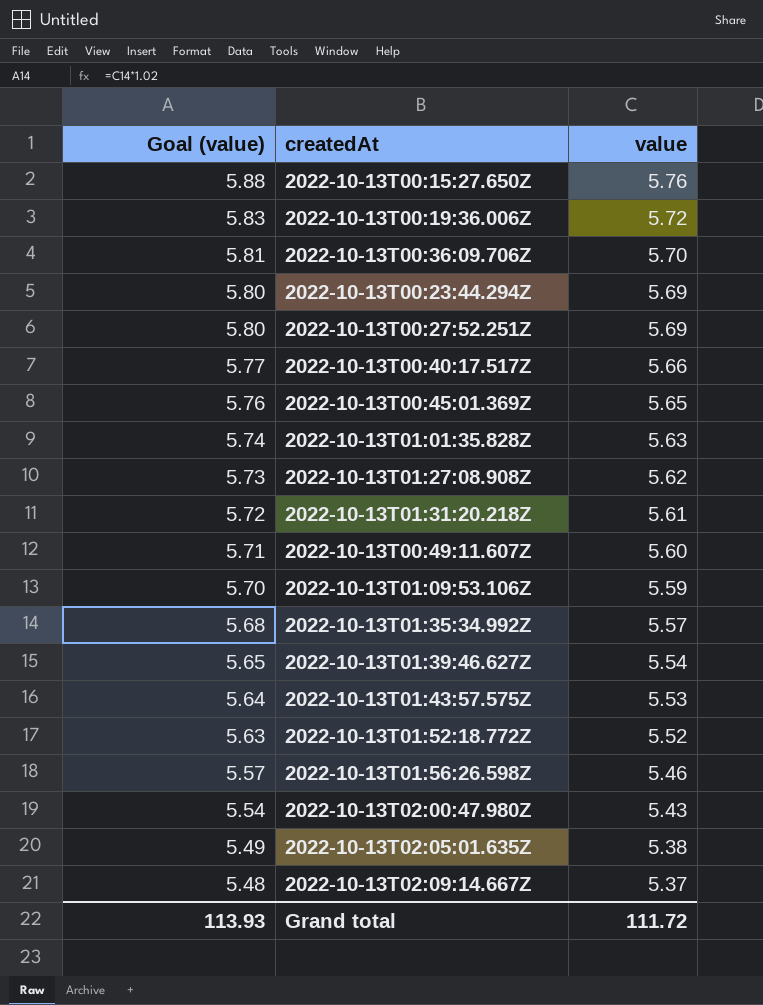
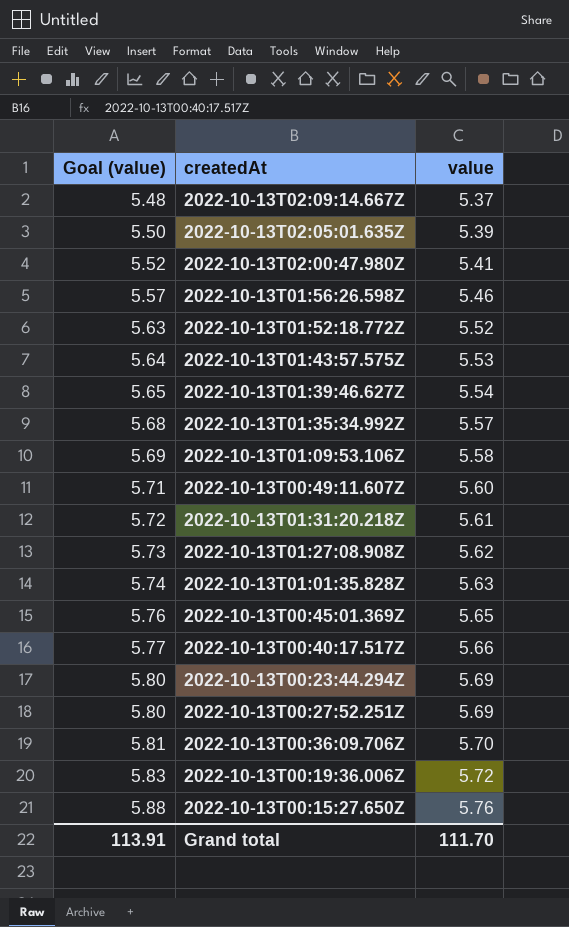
row order: Goal (value) descending -> Goal (value) ascending
2022-10-13T02:05:01.635Z | Goal (value): 5.49 -> 5.50
2022-10-13T02:05:01.635Z | value: 5.38 -> 5.39
2022-10-13T02:00:47.980Z | Goal (value): 5.54 -> 5.52
2022-10-13T02:00:47.980Z | value: 5.43 -> 5.41
2022-10-13T01:09:53.106Z | Goal (value): 5.70 -> 5.69
2022-10-13T01:09:53.106Z | value: 5.59 -> 5.58
Grand total | Goal (value): 113.93 -> 113.91
Grand total | value: 111.72 -> 111.70

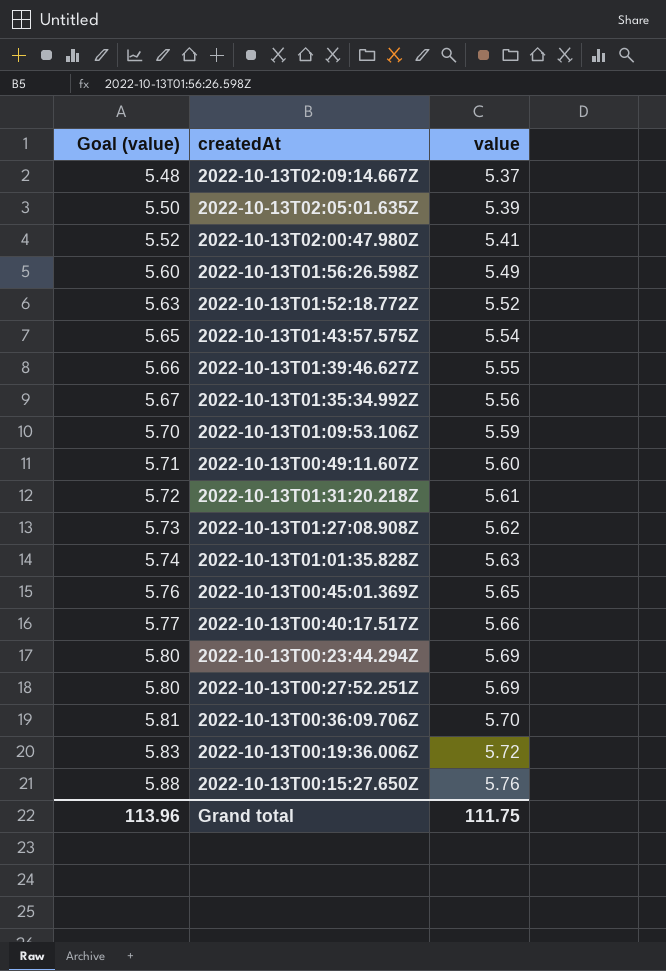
2022-10-13T01:56:26.598Z | Goal (value): 5.57 -> 5.60
2022-10-13T01:56:26.598Z | value: 5.46 -> 5.49
2022-10-13T01:43:57.575Z | Goal (value): 5.64 -> 5.65
2022-10-13T01:43:57.575Z | value: 5.53 -> 5.54
2022-10-13T01:39:46.627Z | Goal (value): 5.65 -> 5.66
2022-10-13T01:39:46.627Z | value: 5.54 -> 5.55
2022-10-13T01:35:34.992Z | Goal (value): 5.68 -> 5.67
2022-10-13T01:35:34.992Z | value: 5.57 -> 5.56
2022-10-13T01:09:53.106Z | Goal (value): 5.69 -> 5.70
2022-10-13T01:09:53.106Z | value: 5.58 -> 5.59
Grand total | Goal (value): 113.91 -> 113.96
Grand total | value: 111.70 -> 111.75

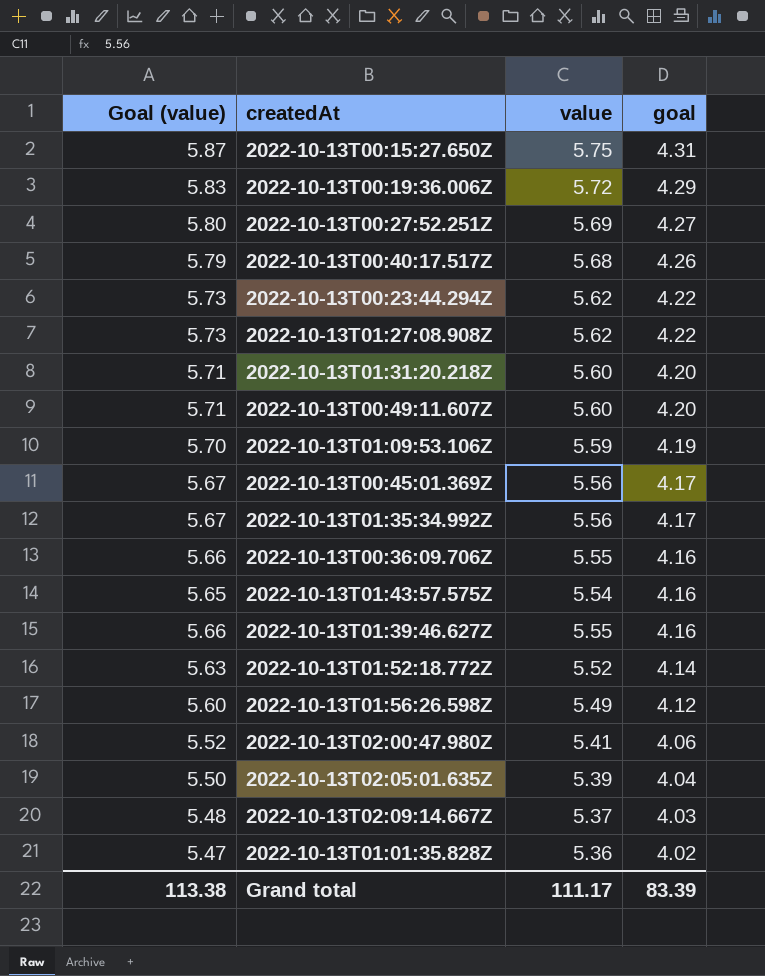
row order: Goal (value) ascending -> goal descending
column goal | formula: none -> [value] * 0.75
2022-10-13T00:15:27.650Z | Goal (value): 5.88 -> 5.87
2022-10-13T00:15:27.650Z | value: 5.76 -> 5.75
2022-10-13T00:40:17.517Z | Goal (value): 5.77 -> 5.79
2022-10-13T00:40:17.517Z | value: 5.66 -> 5.68
2022-10-13T00:23:44.294Z | Goal (value): 5.80 -> 5.73
2022-10-13T00:23:44.294Z | value: 5.69 -> 5.62
2022-10-13T01:31:20.218Z | Goal (value): 5.72 -> 5.71
2022-10-13T01:31:20.218Z | value: 5.61 -> 5.60
2022-10-13T00:45:01.369Z | Goal (value): 5.76 -> 5.67
2022-10-13T00:45:01.369Z | value: 5.65 -> 5.56
2022-10-13T00:36:09.706Z | Goal (value): 5.81 -> 5.66
2022-10-13T00:36:09.706Z | value: 5.70 -> 5.55
2022-10-13T01:01:35.828Z | Goal (value): 5.74 -> 5.47
2022-10-13T01:01:35.828Z | value: 5.63 -> 5.36
Grand total | Goal (value): 113.96 -> 113.38
Grand total | value: 111.75 -> 111.17

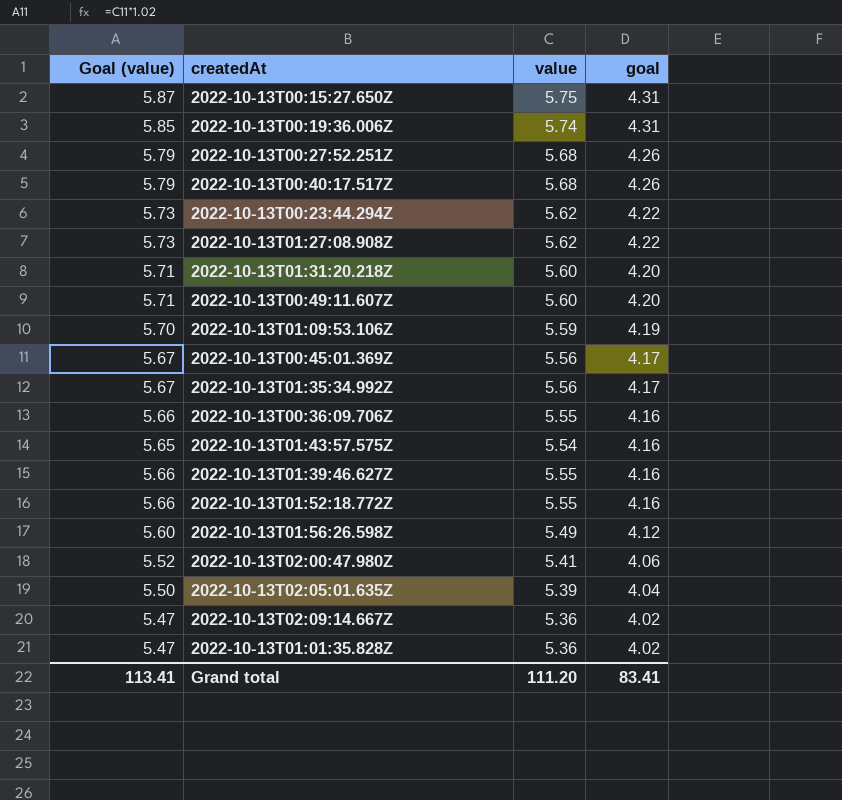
2022-10-13T00:19:36.006Z | Goal (value): 5.83 -> 5.85
2022-10-13T00:19:36.006Z | value: 5.72 -> 5.74
2022-10-13T00:19:36.006Z | goal: 4.29 -> 4.31
2022-10-13T00:27:52.251Z | Goal (value): 5.80 -> 5.79
2022-10-13T00:27:52.251Z | value: 5.69 -> 5.68
2022-10-13T00:27:52.251Z | goal: 4.27 -> 4.26
2022-10-13T01:52:18.772Z | Goal (value): 5.63 -> 5.66
2022-10-13T01:52:18.772Z | value: 5.52 -> 5.55
2022-10-13T01:52:18.772Z | goal: 4.14 -> 4.16
2022-10-13T02:09:14.667Z | Goal (value): 5.48 -> 5.47
2022-10-13T02:09:14.667Z | value: 5.37 -> 5.36
2022-10-13T02:09:14.667Z | goal: 4.03 -> 4.02
Grand total | Goal (value): 113.38 -> 113.41
Grand total | value: 111.17 -> 111.20
Grand total | goal: 83.39 -> 83.41

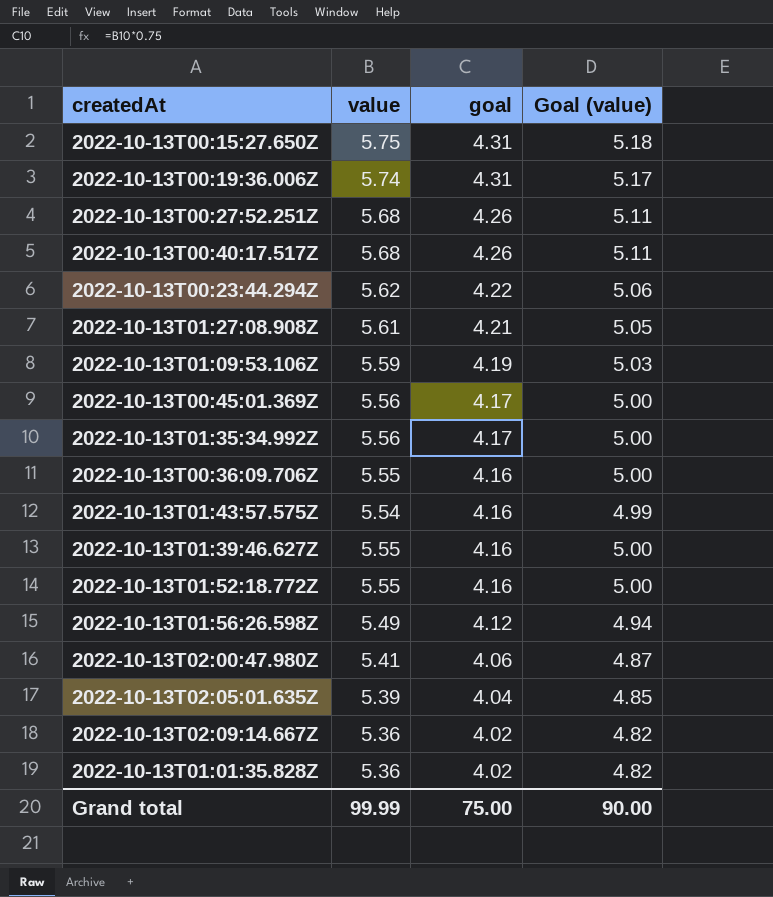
column Goal (value) | formula: [value] * 1.02 -> [value] * 0.9
column Goal (value) | position: 1 -> 4
row 2022-10-13T01:31:20.218Z: 5.71 | 5.60 | 4.20 -> none
row 2022-10-13T00:49:11.607Z: 5.71 | 5.60 | 4.20 -> none
2022-10-13T01:27:08.908Z | value: 5.62 -> 5.61
2022-10-13T01:27:08.908Z | goal: 4.22 -> 4.21
Grand total | value: 111.20 -> 99.99
Grand total | goal: 83.41 -> 75.00
Grand total | Goal (value): 113.41 -> 90.00

